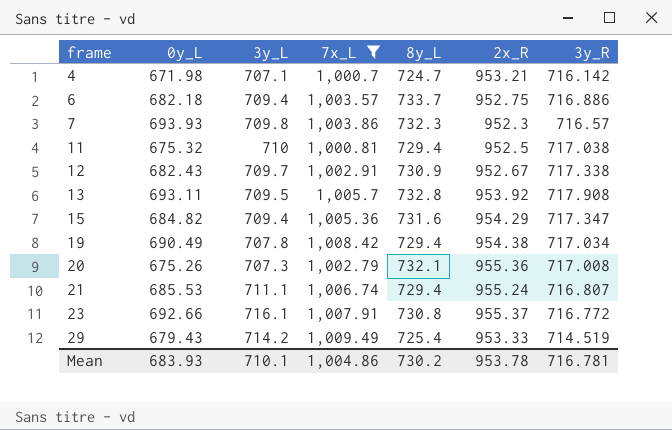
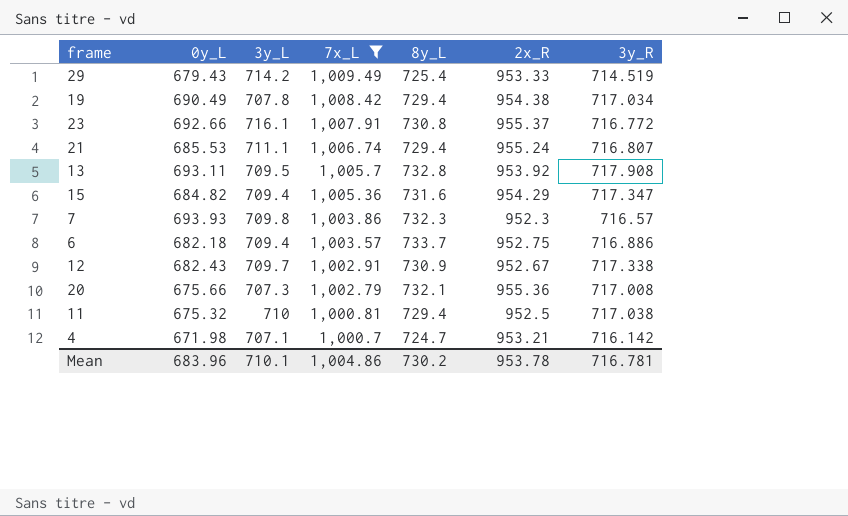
row order: frame ascending -> 7x_L descending
20 | 0y_L: 675.26 -> 675.66
Mean | 0y_L: 683.93 -> 683.96

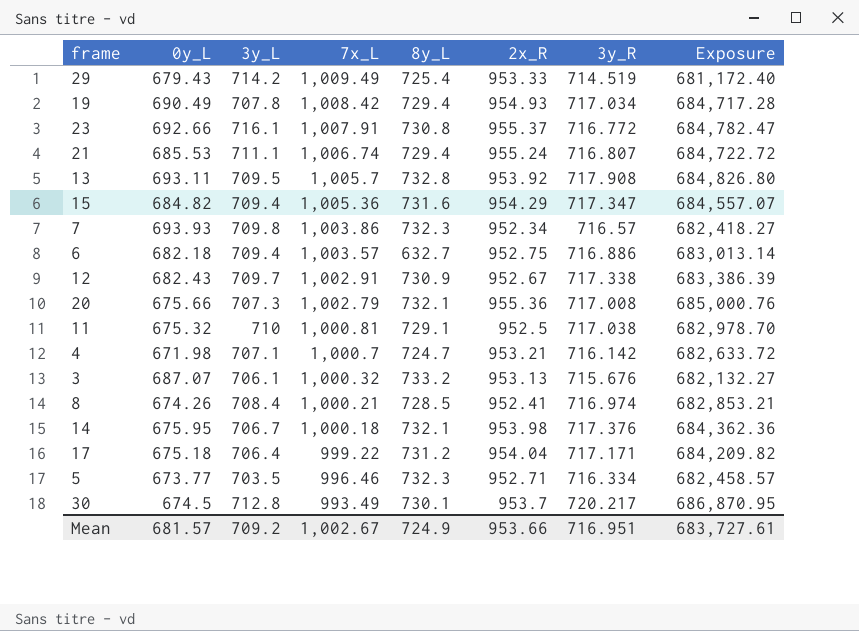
filter: 7x_L >= 1,000.7 -> none
column Exposure | formula: none -> [2x_R] * [3y_R]
19 | 2x_R: 954.38 -> 954.93
7 | 2x_R: 952.3 -> 952.34
6 | 8y_L: 733.7 -> 632.7
11 | 8y_L: 729.4 -> 729.1
Mean | 0y_L: 683.96 -> 681.57
Mean | 3y_L: 710.1 -> 709.2
Mean | 7x_L: 1,004.86 -> 1,002.67
Mean | 8y_L: 730.2 -> 724.9
Mean | 2x_R: 953.78 -> 953.66
Mean | 3y_R: 716.781 -> 716.951

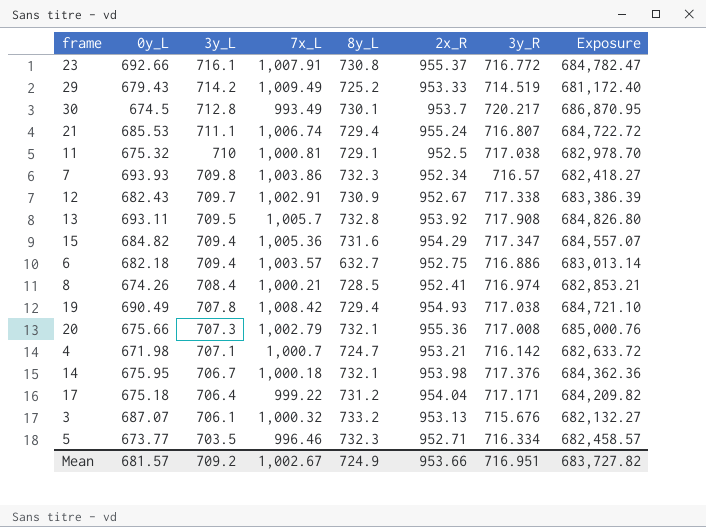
row order: 7x_L descending -> 3y_L descending
29 | 8y_L: 725.4 -> 725.2
19 | 3y_R: 717.034 -> 717.038
19 | Exposure: 684,717.28 -> 684,721.10
Mean | Exposure: 683,727.61 -> 683,727.82

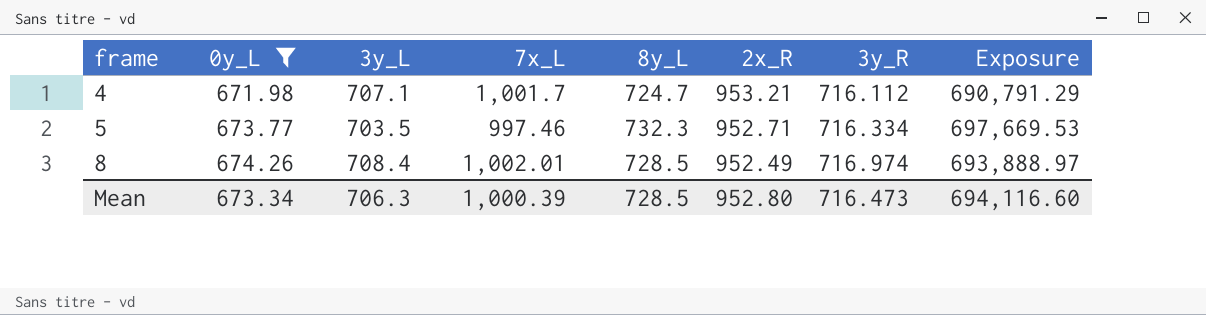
filter: none -> 0y_L <= 674.26
row order: 3y_L descending -> frame ascending
column Exposure | formula: [2x_R] * [3y_R] -> [8y_L] * [2x_R]
4 | 7x_L: 1,000.7 -> 1,001.7
4 | 3y_R: 716.142 -> 716.112
5 | 7x_L: 996.46 -> 997.46
8 | 7x_L: 1,000.21 -> 1,002.01
8 | 2x_R: 952.41 -> 952.49
Mean | 0y_L: 681.57 -> 673.34
Mean | 3y_L: 709.2 -> 706.3
Mean | 7x_L: 1,002.67 -> 1,000.39
Mean | 8y_L: 724.9 -> 728.5
Mean | 2x_R: 953.66 -> 952.80
Mean | 3y_R: 716.951 -> 716.473
Mean | Exposure: 683,727.82 -> 694,116.60

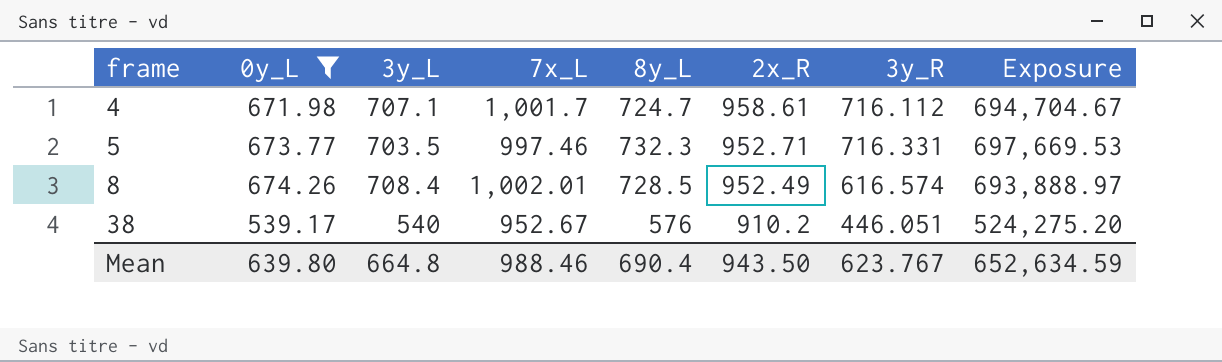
4 | 2x_R: 953.21 -> 958.61
4 | Exposure: 690,791.29 -> 694,704.67
5 | 3y_R: 716.334 -> 716.331
8 | 3y_R: 716.974 -> 616.574
row 38: none -> 539.17 | 540 | 952.67 | 576 | 910.2 | 446.051 | 524,275.20
Mean | 0y_L: 673.34 -> 639.80
Mean | 3y_L: 706.3 -> 664.8
Mean | 7x_L: 1,000.39 -> 988.46
Mean | 8y_L: 728.5 -> 690.4
Mean | 2x_R: 952.80 -> 943.50
Mean | 3y_R: 716.473 -> 623.767
Mean | Exposure: 694,116.60 -> 652,634.59

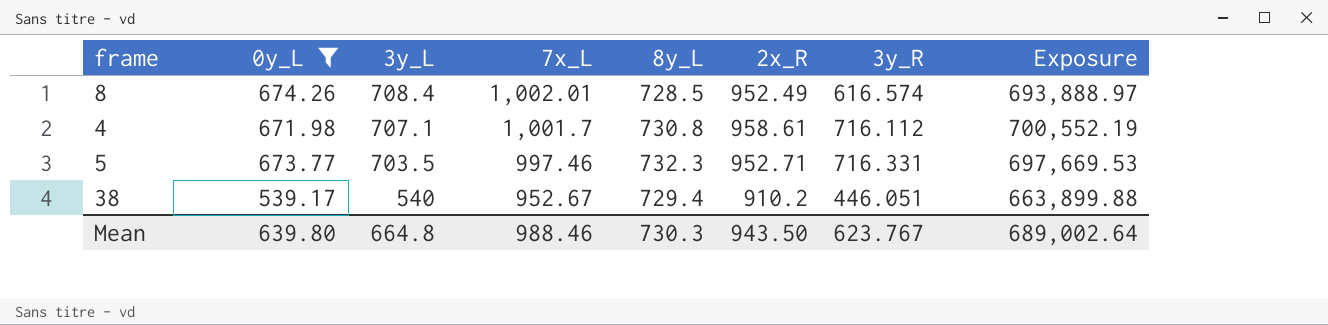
row order: frame ascending -> 3y_L descending
4 | 8y_L: 724.7 -> 730.8
4 | Exposure: 694,704.67 -> 700,552.19
38 | 8y_L: 576 -> 729.4
38 | Exposure: 524,275.20 -> 663,899.88
Mean | 8y_L: 690.4 -> 730.3
Mean | Exposure: 652,634.59 -> 689,002.64

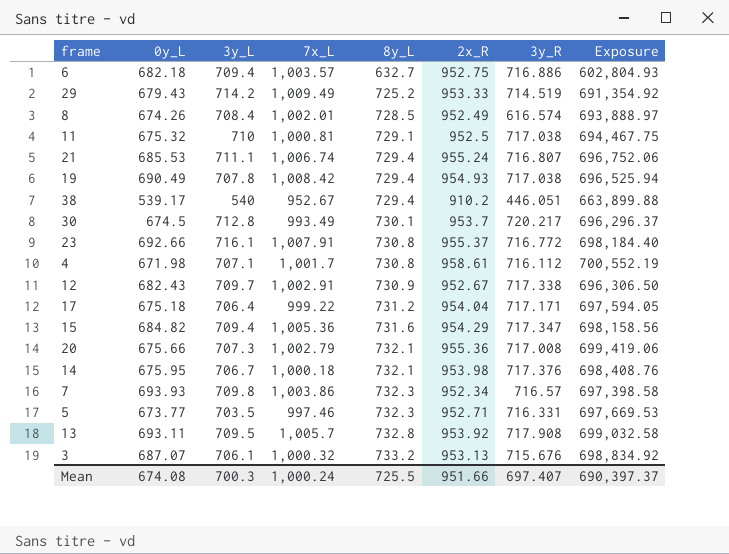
filter: 0y_L <= 674.26 -> none
row order: 3y_L descending -> 8y_L ascending
Mean | 0y_L: 639.80 -> 674.08
Mean | 3y_L: 664.8 -> 700.3
Mean | 7x_L: 988.46 -> 1,000.24
Mean | 8y_L: 730.3 -> 725.5
Mean | 2x_R: 943.50 -> 951.66
Mean | 3y_R: 623.767 -> 697.407
Mean | Exposure: 689,002.64 -> 690,397.37

